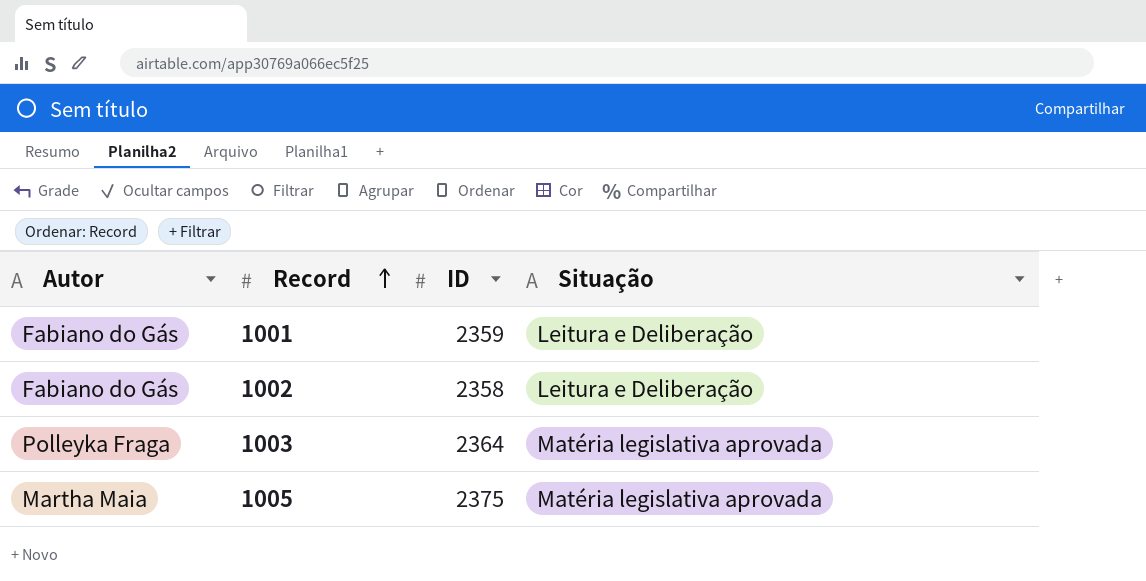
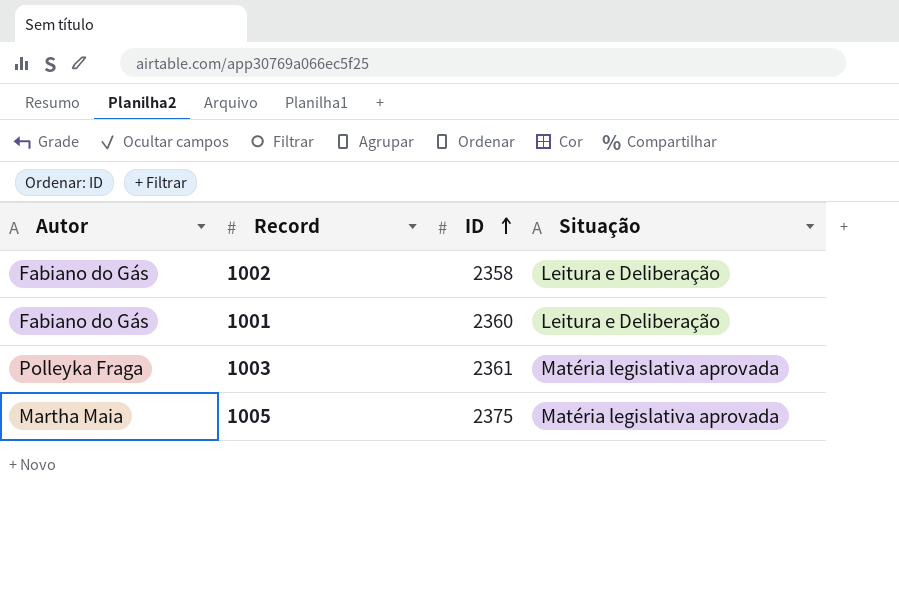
row order: Record ascending -> ID ascending
1001 | ID: 2359 -> 2360
1003 | ID: 2364 -> 2361

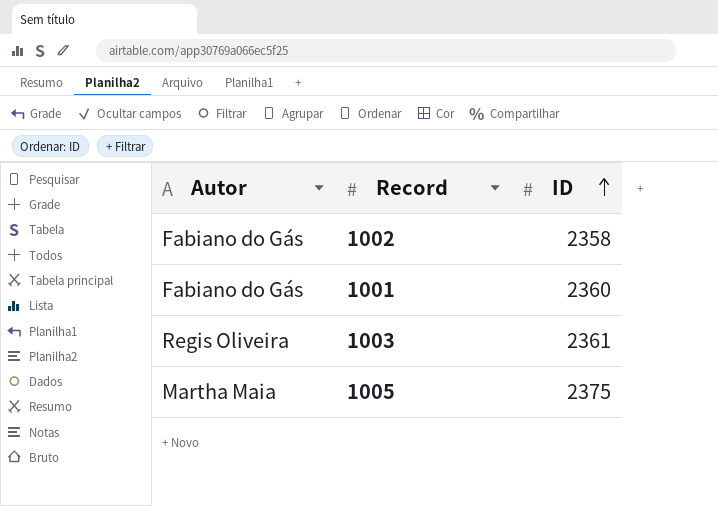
column Situação | position: 4 -> none
1003 | Autor: Polleyka Fraga -> Regis Oliveira

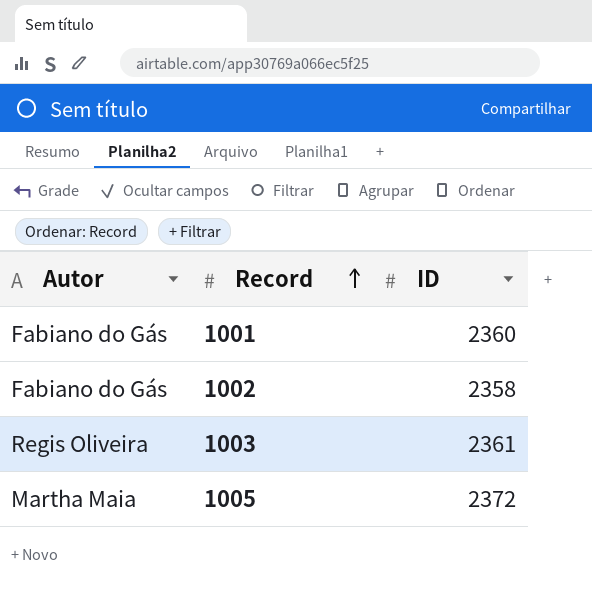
row order: ID ascending -> Record ascending
1005 | ID: 2375 -> 2372

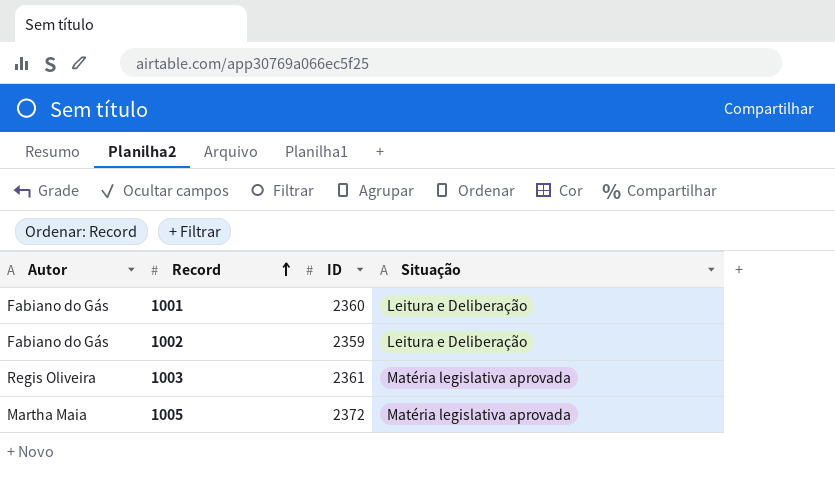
column Situação | position: none -> 4
1002 | ID: 2358 -> 2359

